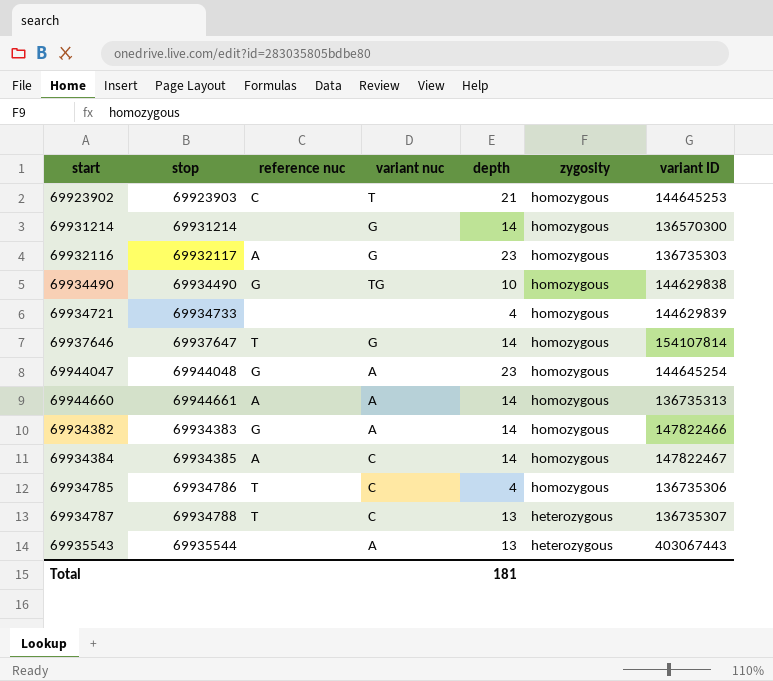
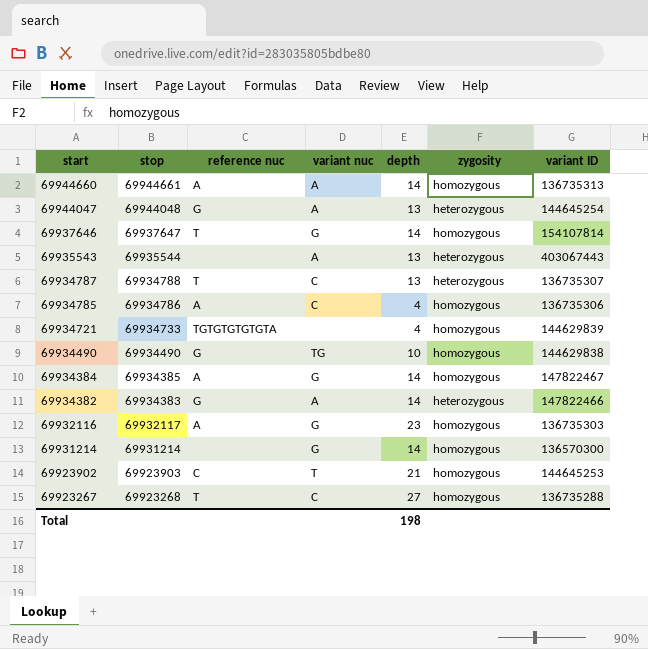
row order: zygosity descending -> start descending
69944047 | depth: 23 -> 13
69944047 | zygosity: homozygous -> heterozygous
69934785 | reference nuc: T -> A
69934721 | reference nuc: none -> TGTGTGTGTGTA
69934384 | variant nuc: C -> G
69934382 | zygosity: homozygous -> heterozygous
row 69923267: none -> 69923268 | T | C | 27 | homozygous | 136735288
Total | depth: 181 -> 198

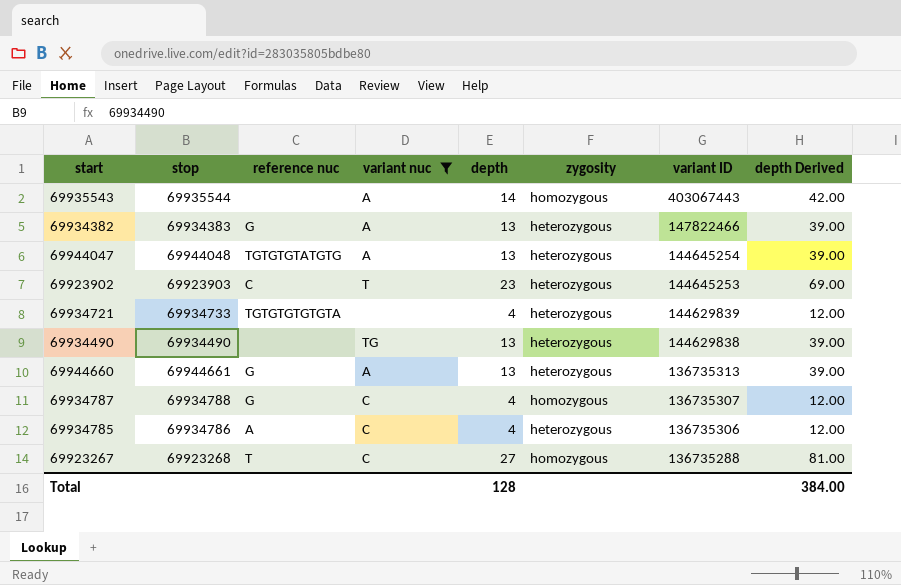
filter: none -> variant nuc != G
row order: start descending -> variant ID descending
column depth Derived | formula: none -> [depth] * 3
69935543 | depth: 13 -> 14
69935543 | zygosity: heterozygous -> homozygous
69934382 | depth: 14 -> 13
69944047 | reference nuc: G -> TGTGTGTATGTG
69923902 | depth: 21 -> 23
69923902 | zygosity: homozygous -> heterozygous
69934721 | zygosity: homozygous -> heterozygous
69934490 | reference nuc: G -> none
69934490 | depth: 10 -> 13
69934490 | zygosity: homozygous -> heterozygous
69944660 | reference nuc: A -> G
69944660 | depth: 14 -> 13
69944660 | zygosity: homozygous -> heterozygous
69934787 | reference nuc: T -> G
69934787 | depth: 13 -> 4
69934787 | zygosity: heterozygous -> homozygous
69934785 | zygosity: homozygous -> heterozygous
Total | depth: 198 -> 128

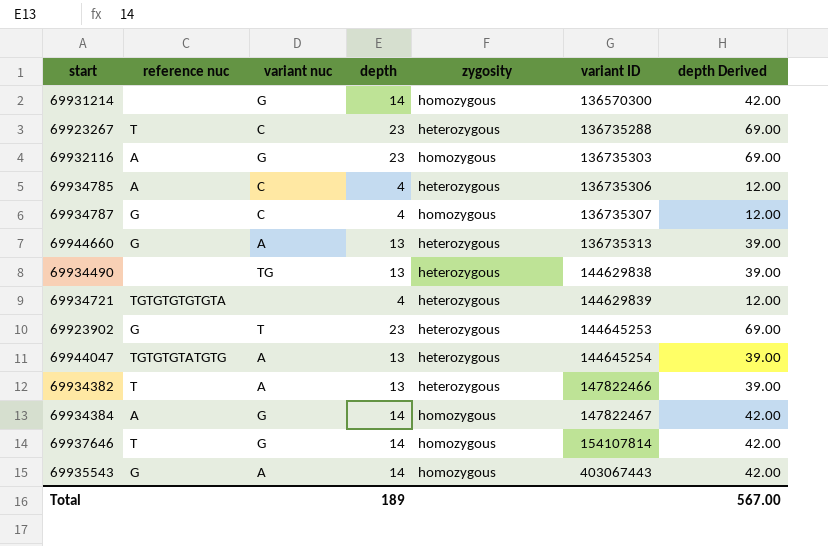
filter: variant nuc != G -> none
row order: variant ID descending -> variant ID ascending
column stop | position: 2 -> none
69923267 | depth: 27 -> 23
69923267 | zygosity: homozygous -> heterozygous
69923267 | depth Derived: 81.00 -> 69.00
69923902 | reference nuc: C -> G
69934382 | reference nuc: G -> T
69935543 | reference nuc: none -> G
Total | depth: 128 -> 189
Total | depth Derived: 384.00 -> 567.00

